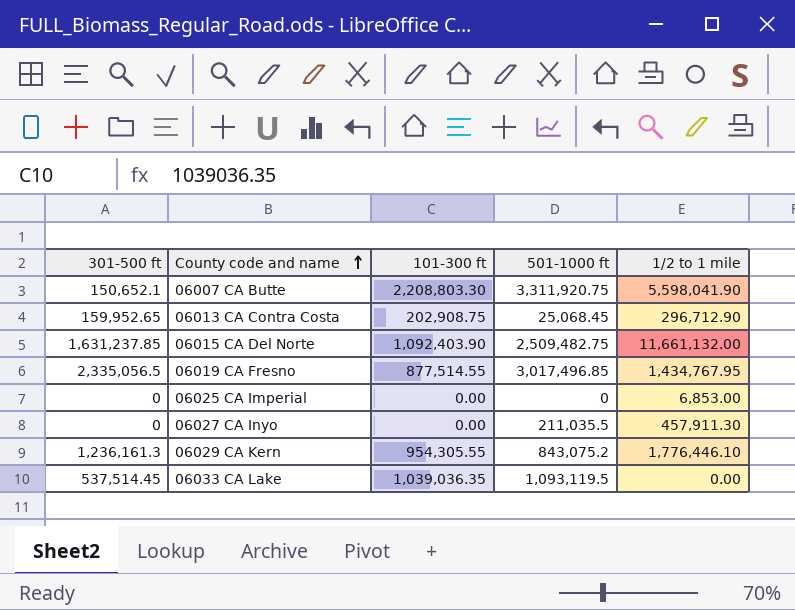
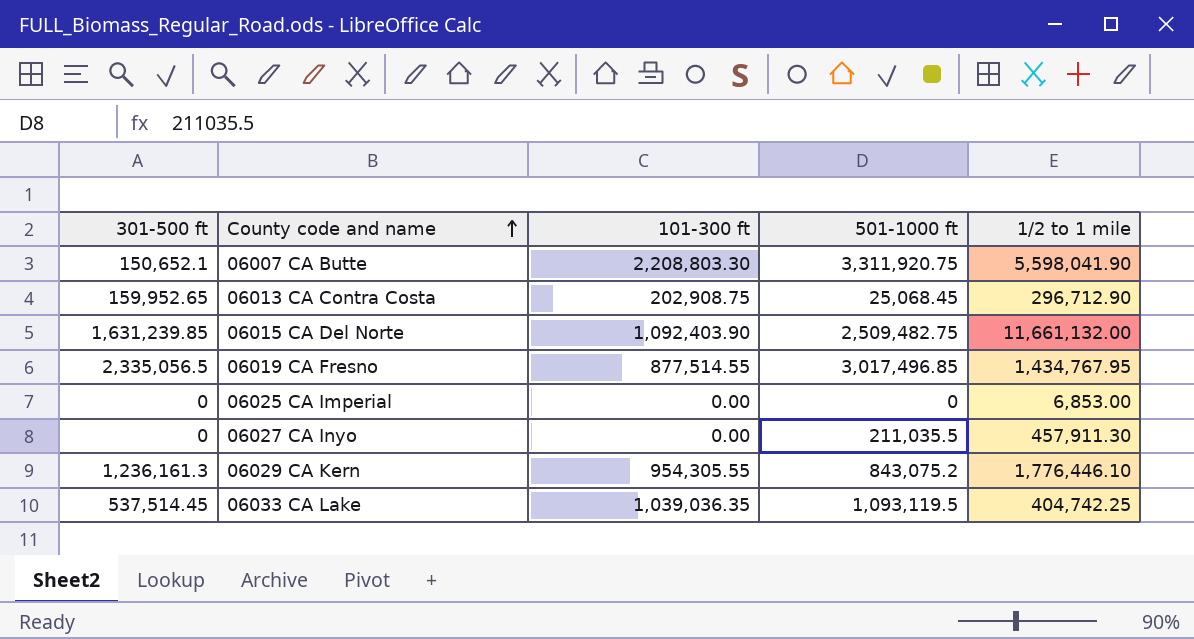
06015 CA Del Norte | 301-500 ft: 1,631,237.85 -> 1,631,239.85
06033 CA Lake | 1/2 to 1 mile: 0.00 -> 404,742.25

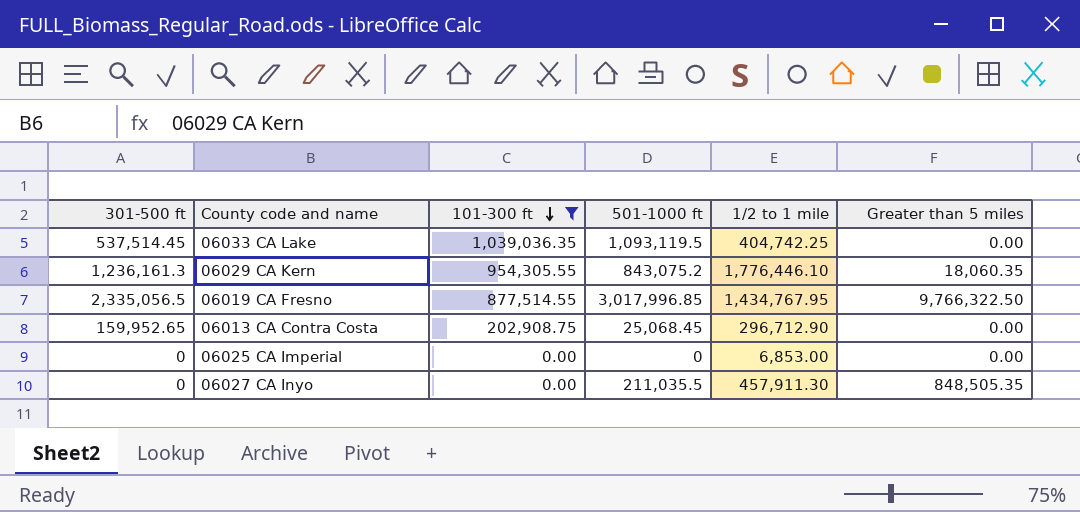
filter: none -> 101-300 ft <= 1,039,036.35
row order: County code and name ascending -> 101-300 ft descending
column Greater than 5 miles | position: none -> 6
06019 CA Fresno | 501-1000 ft: 3,017,496.85 -> 3,017,996.85

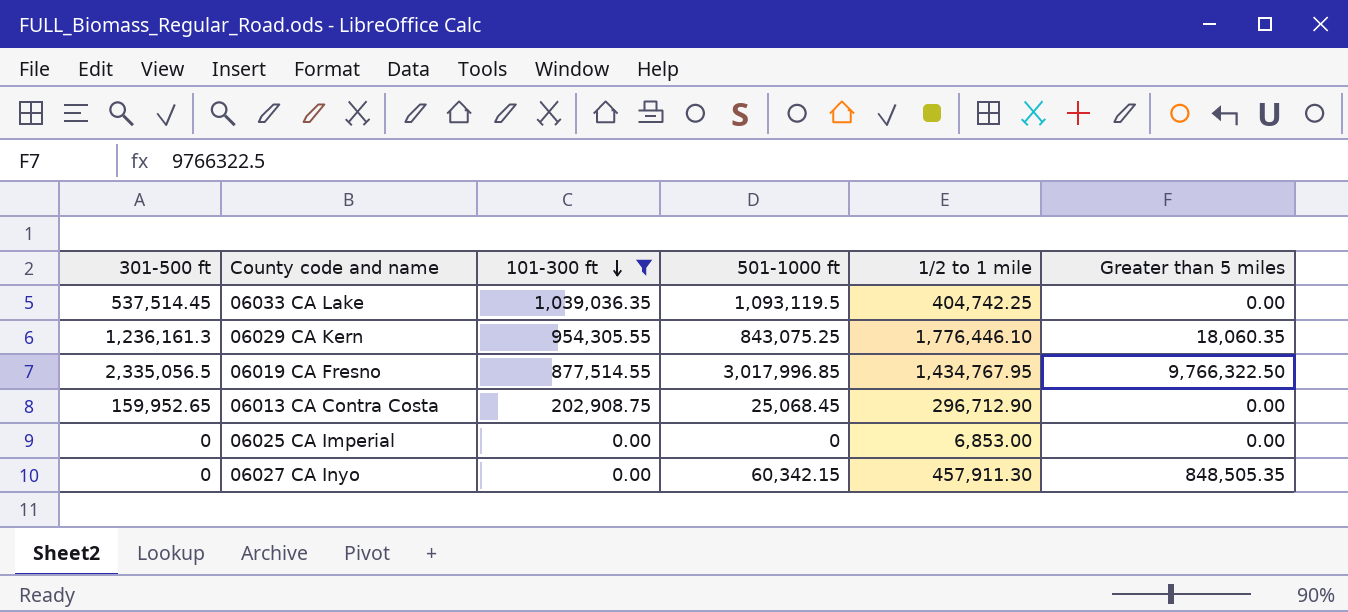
06029 CA Kern | 501-1000 ft: 843,075.2 -> 843,075.25
06027 CA Inyo | 501-1000 ft: 211,035.5 -> 60,342.15

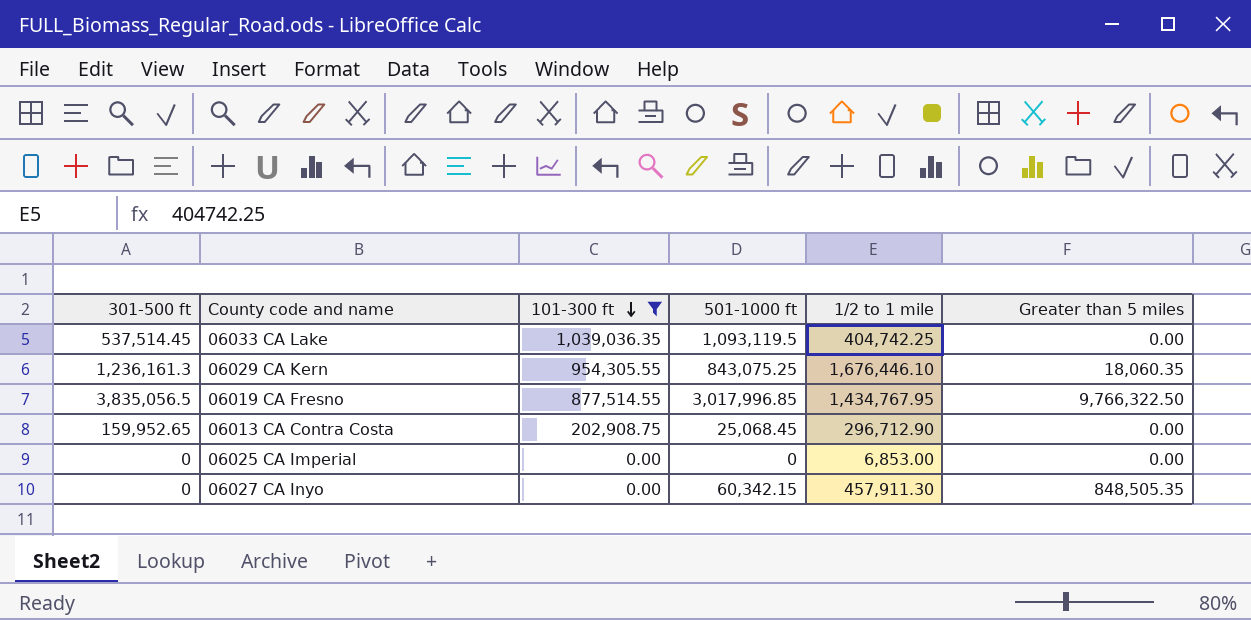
06029 CA Kern | 1/2 to 1 mile: 1,776,446.10 -> 1,676,446.10
06019 CA Fresno | 301-500 ft: 2,335,056.5 -> 3,835,056.5

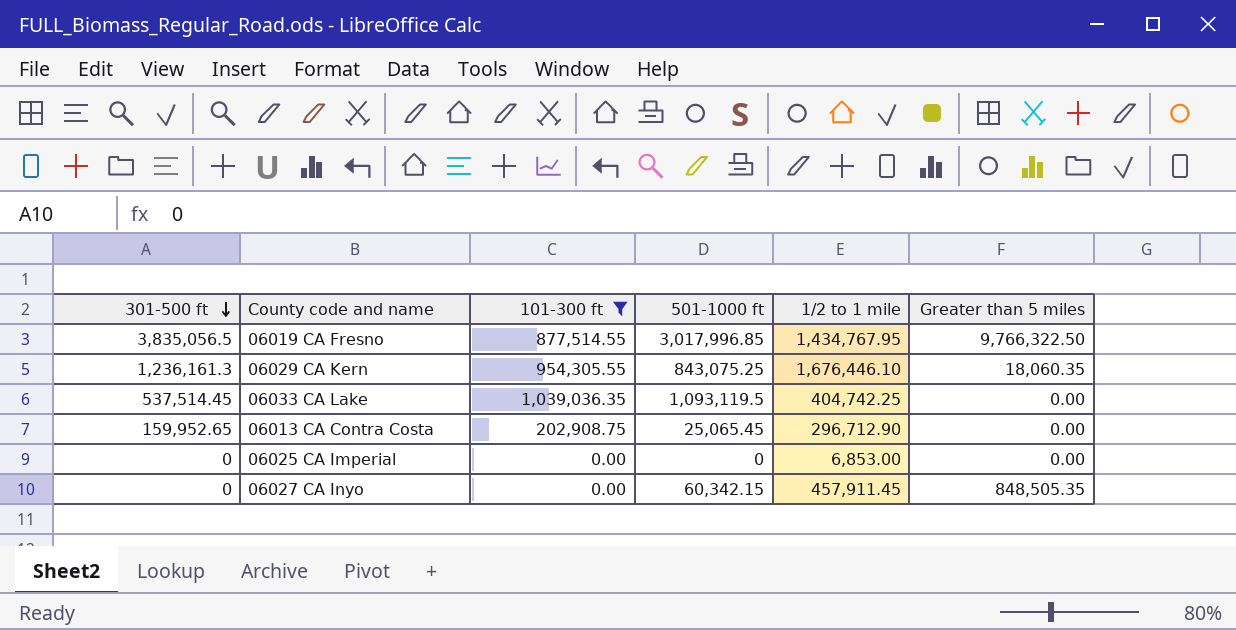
row order: 101-300 ft descending -> 301-500 ft descending
06013 CA Contra Costa | 501-1000 ft: 25,068.45 -> 25,065.45
06027 CA Inyo | 1/2 to 1 mile: 457,911.30 -> 457,911.45

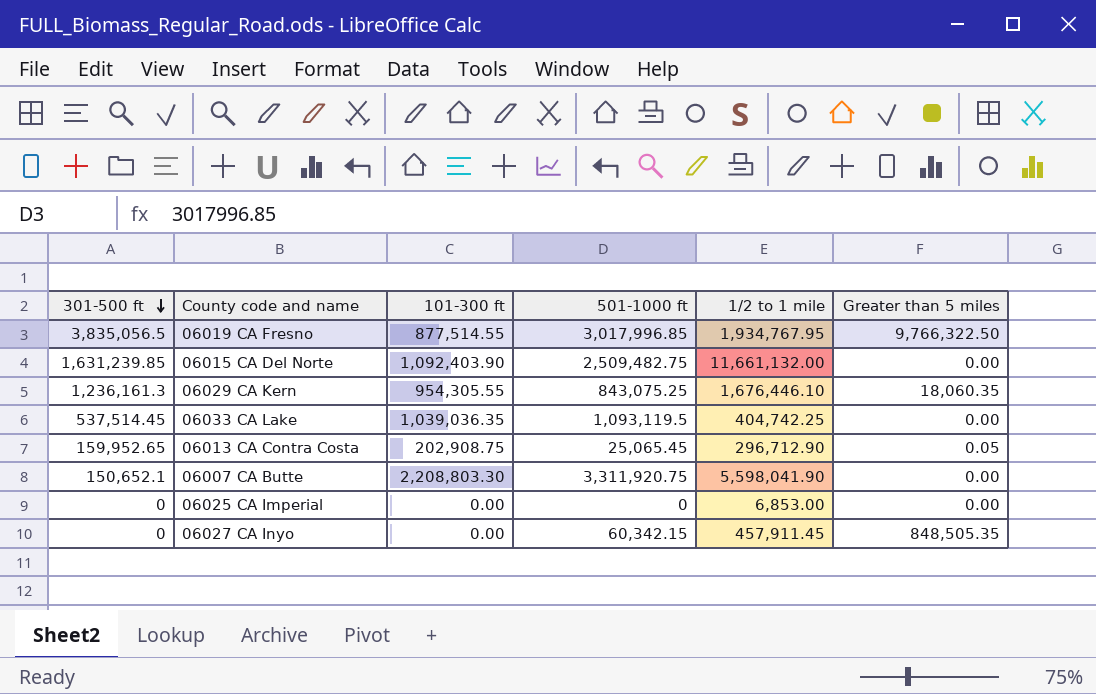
filter: 101-300 ft <= 1,039,036.35 -> none
06019 CA Fresno | 1/2 to 1 mile: 1,434,767.95 -> 1,934,767.95
06013 CA Contra Costa | Greater than 5 miles: 0.00 -> 0.05

